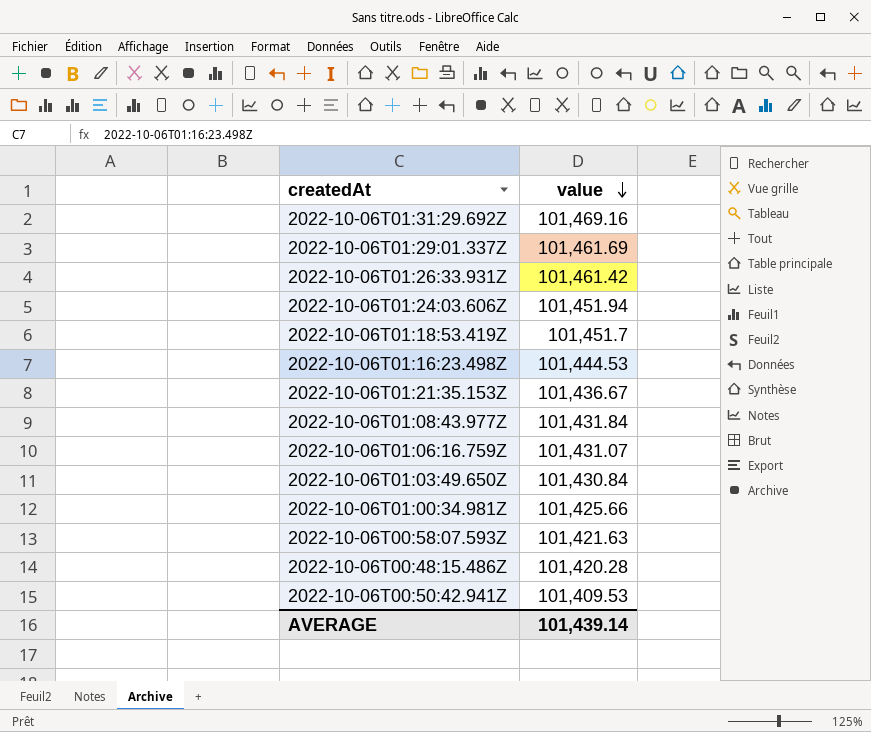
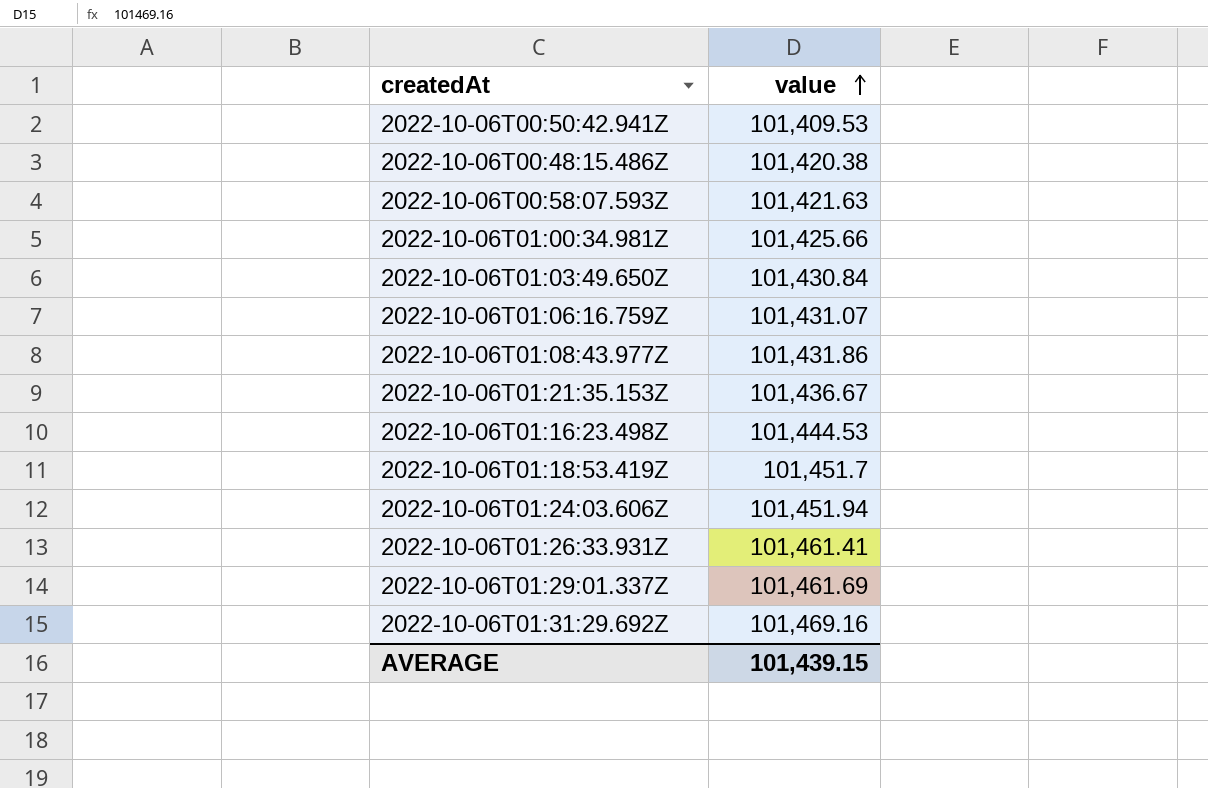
row order: value descending -> value ascending
2022-10-06T00:48:15.486Z | value: 101,420.28 -> 101,420.38
2022-10-06T01:08:43.977Z | value: 101,431.84 -> 101,431.86
2022-10-06T01:26:33.931Z | value: 101,461.42 -> 101,461.41
AVERAGE | value: 101,439.14 -> 101,439.15

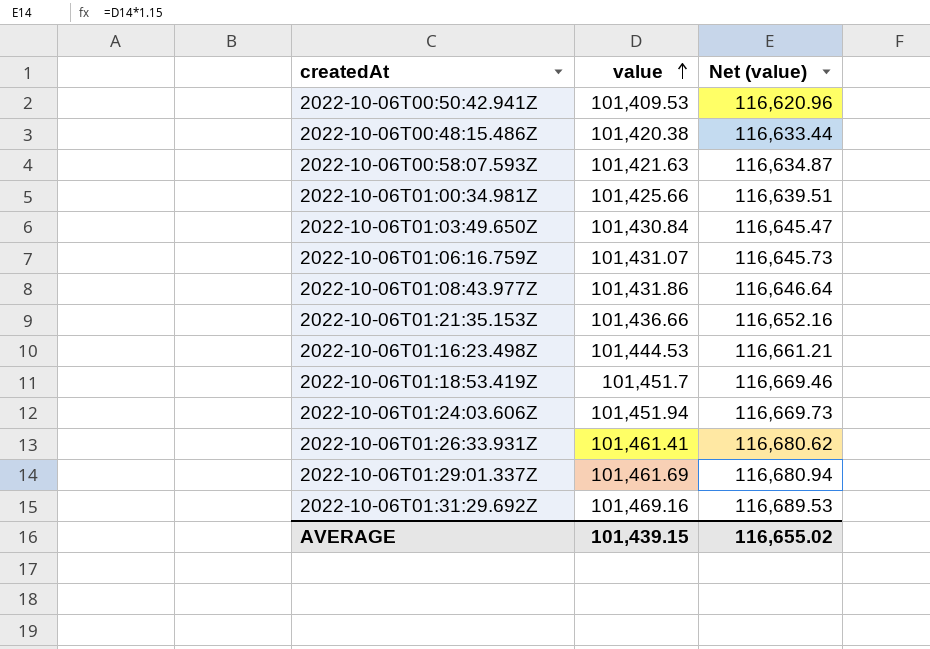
column Net (value) | formula: none -> [value] * 1.15
2022-10-06T01:21:35.153Z | value: 101,436.67 -> 101,436.66

